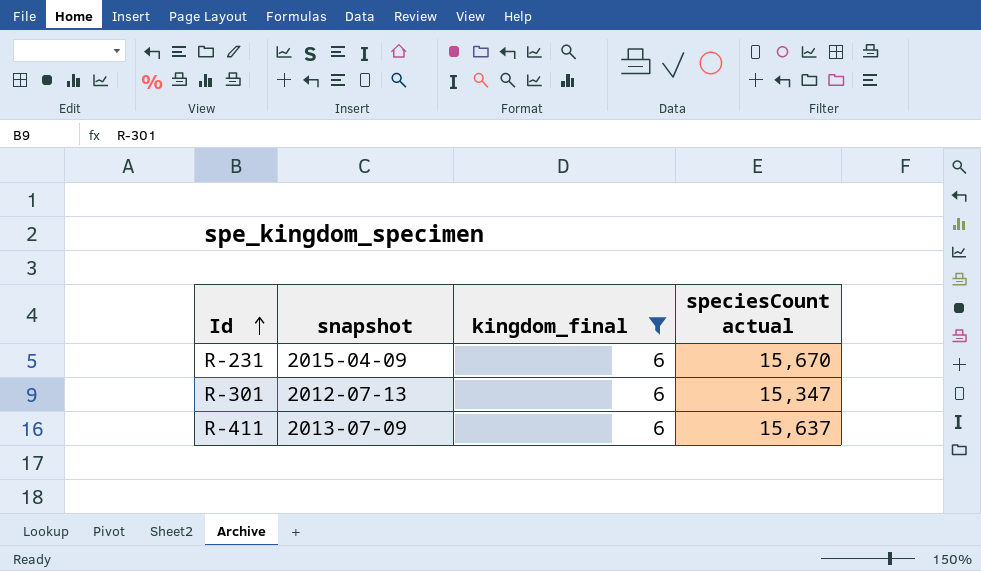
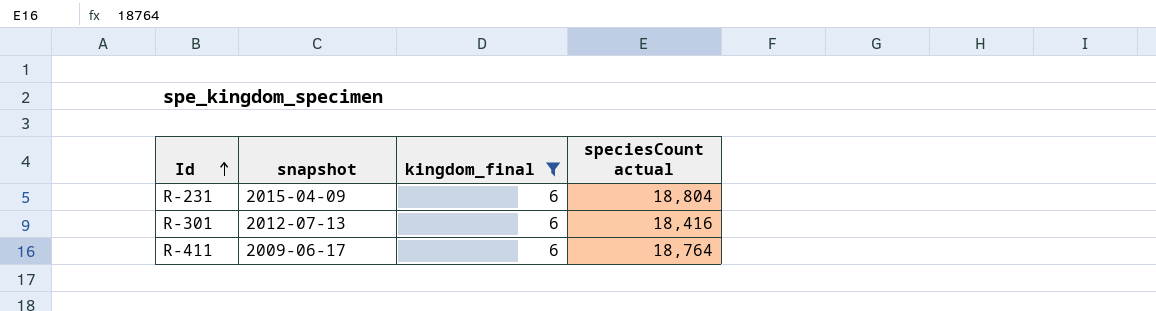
R-231 | speciesCount actual: 15,670 -> 18,804
R-301 | speciesCount actual: 15,347 -> 18,416
R-411 | snapshot: 2013-07-09 -> 2009-06-17
R-411 | speciesCount actual: 15,637 -> 18,764

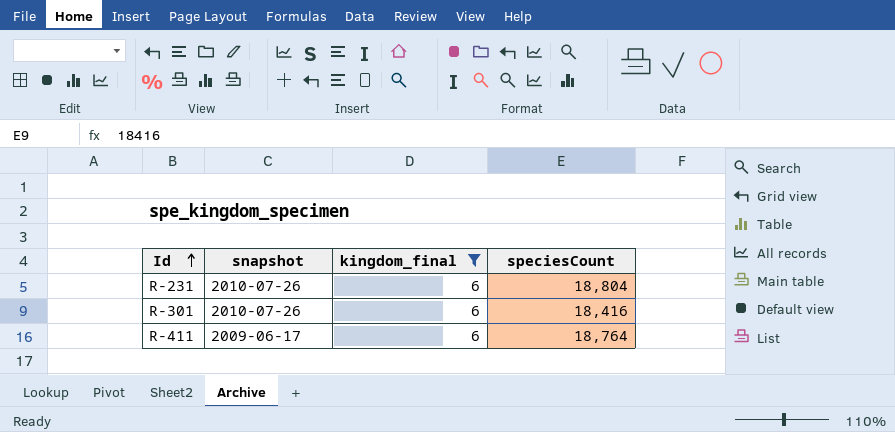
column name: speciesCount actual -> speciesCount
R-231 | snapshot: 2015-04-09 -> 2010-07-26
R-301 | snapshot: 2012-07-13 -> 2010-07-26

